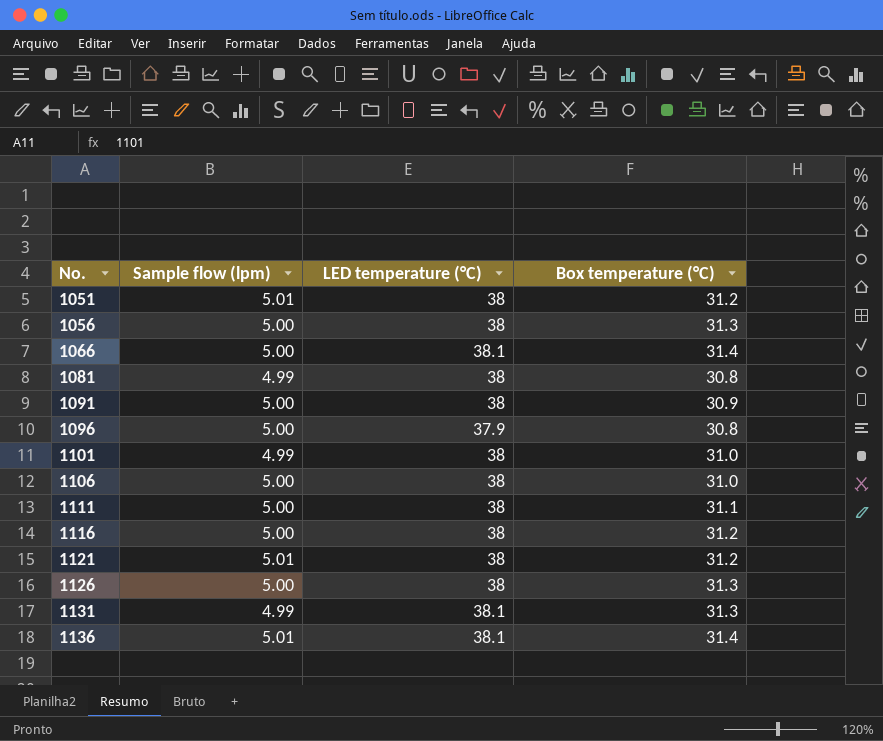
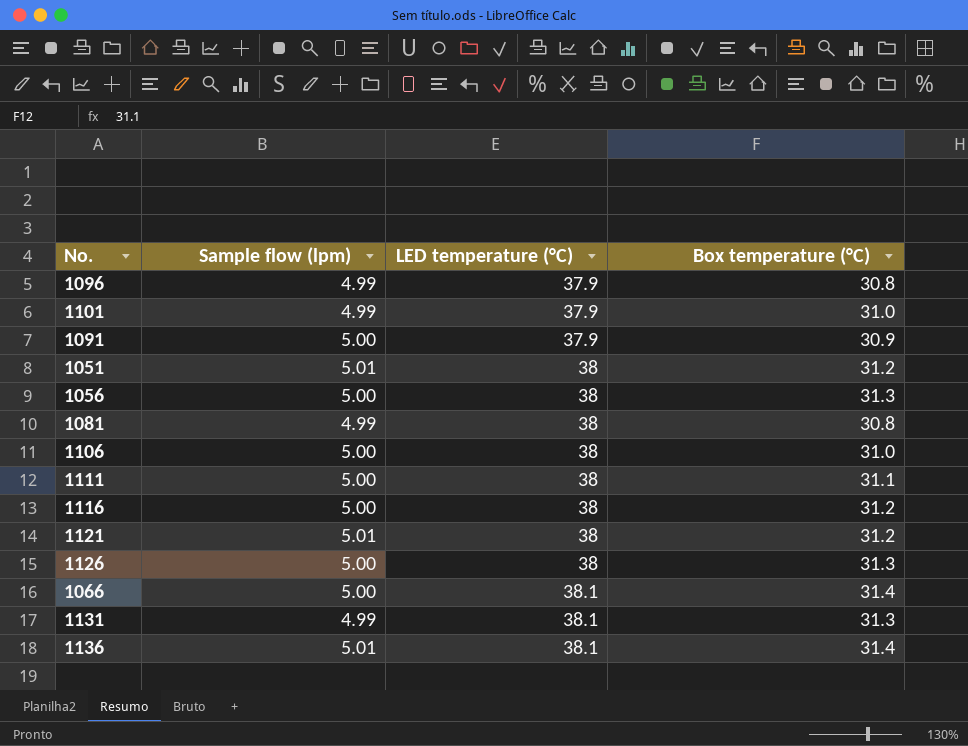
row order: No. ascending -> LED temperature (°C) ascending
1096 | Sample flow (lpm): 5.00 -> 4.99
1101 | LED temperature (°C): 38 -> 37.9
1091 | LED temperature (°C): 38 -> 37.9

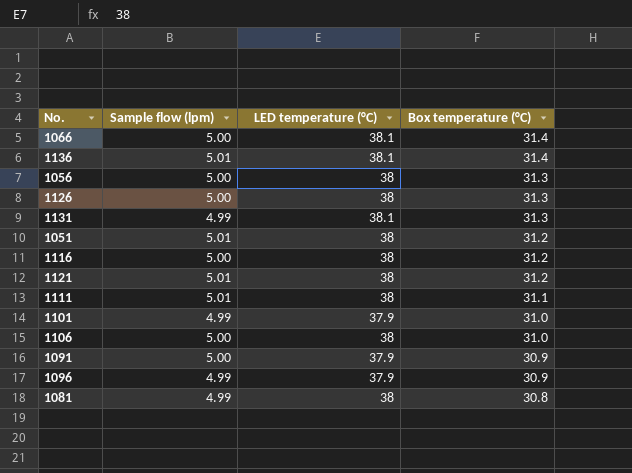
row order: LED temperature (°C) ascending -> Box temperature (°C) descending
1111 | Sample flow (lpm): 5.00 -> 5.01
1096 | Box temperature (°C): 30.8 -> 30.9

